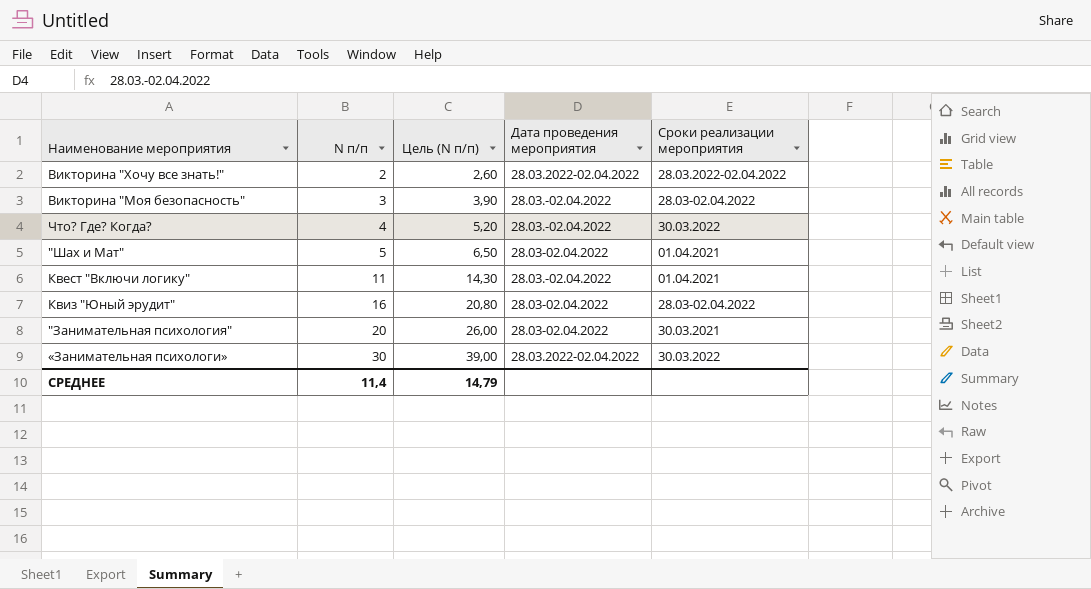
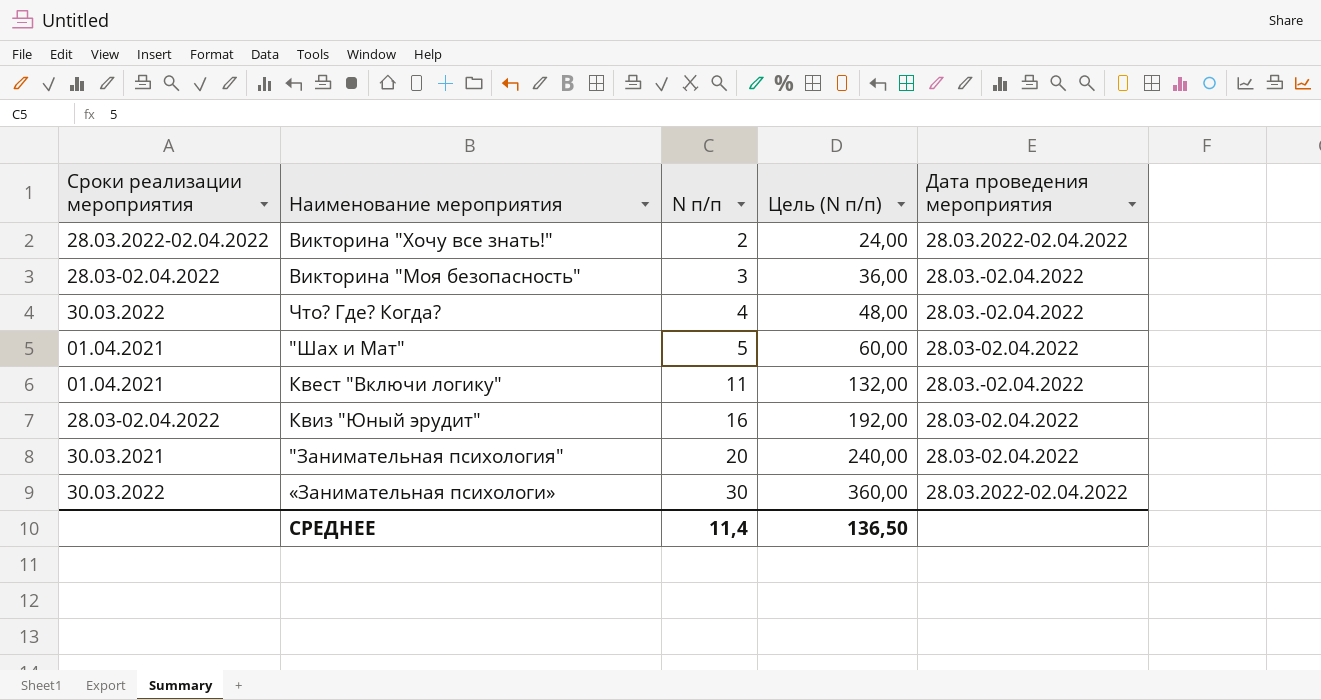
column Сроки реализации мероприятия | position: 5 -> 1
column Цель (N п/п) | formula: [N п/п] * 1,3 -> [N п/п] * 12
СРЕДНЕЕ | Цель (N п/п): 14,79 -> 136,50

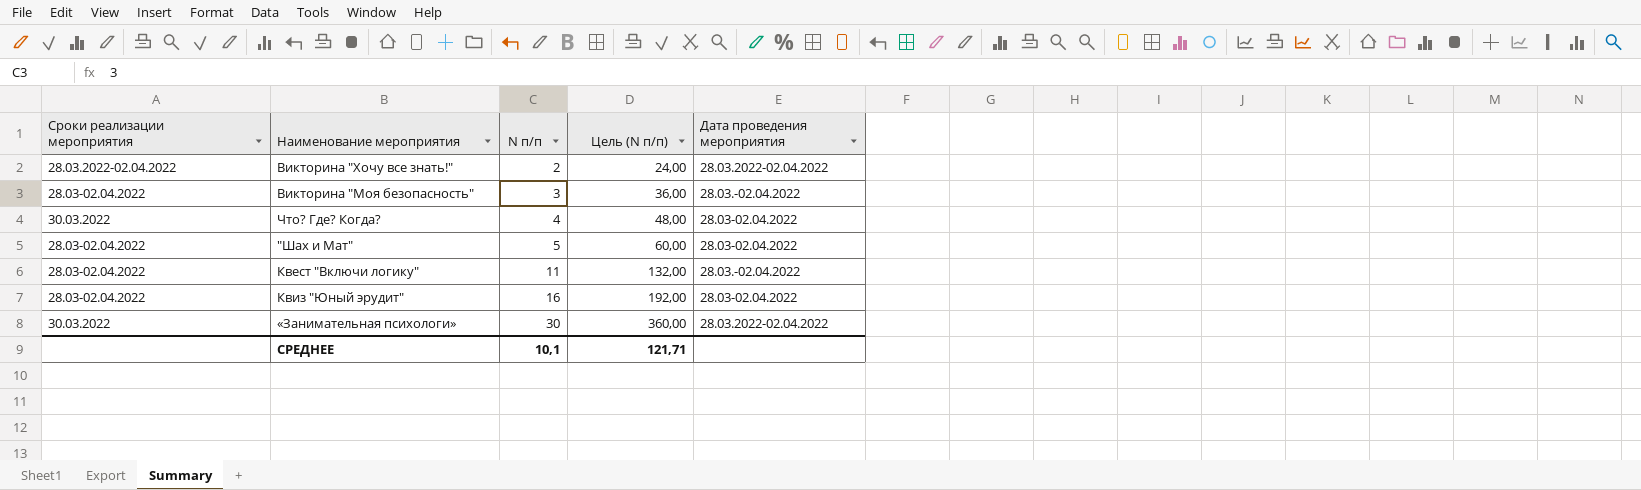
row "Занимательная психология": 30.03.2021 | 20 | 240,00 | 28.03-02.04.2022 -> none
Что? Где? Когда? | Дата проведения мероприятия: 28.03.-02.04.2022 -> 28.03-02.04.2022
"Шах и Мат" | Сроки реализации мероприятия: 01.04.2021 -> 28.03-02.04.2022
Квест "Включи логику" | Сроки реализации мероприятия: 01.04.2021 -> 28.03-02.04.2022
СРЕДНЕЕ | N п/п: 11,4 -> 10,1
СРЕДНЕЕ | Цель (N п/п): 136,50 -> 121,71

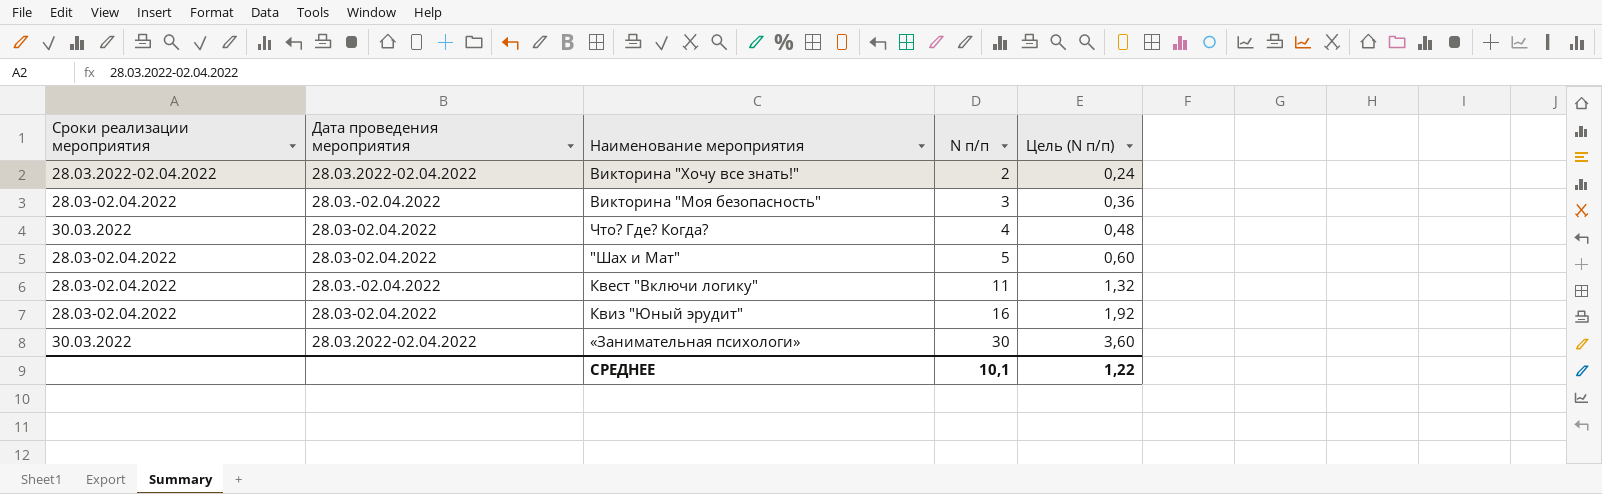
column Дата проведения мероприятия | position: 5 -> 2
column Цель (N п/п) | formula: [N п/п] * 12 -> [N п/п] * 0,12
СРЕДНЕЕ | Цель (N п/п): 121,71 -> 1,22

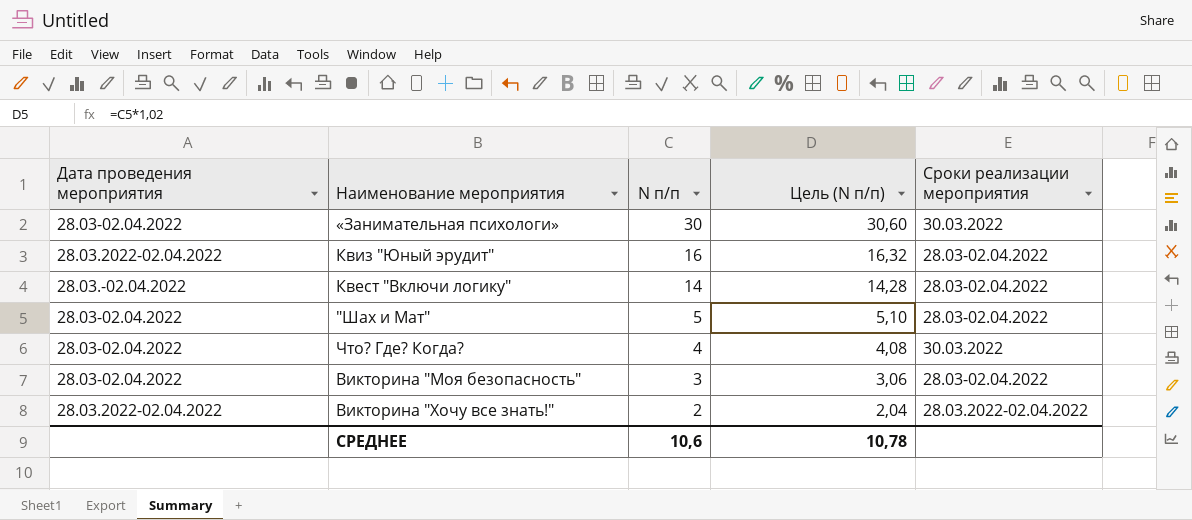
row order: N п/п ascending -> N п/п descending
column Цель (N п/п) | formula: [N п/п] * 0,12 -> [N п/п] * 1,02
column Сроки реализации мероприятия | position: 1 -> 5
«Занимательная психологи» | Дата проведения мероприятия: 28.03.2022-02.04.2022 -> 28.03-02.04.2022
Квиз "Юный эрудит" | Дата проведения мероприятия: 28.03-02.04.2022 -> 28.03.2022-02.04.2022
Квест "Включи логику" | N п/п: 11 -> 14
Викторина "Моя безопасность" | Дата проведения мероприятия: 28.03.-02.04.2022 -> 28.03-02.04.2022
СРЕДНЕЕ | N п/п: 10,1 -> 10,6
СРЕДНЕЕ | Цель (N п/п): 1,22 -> 10,78

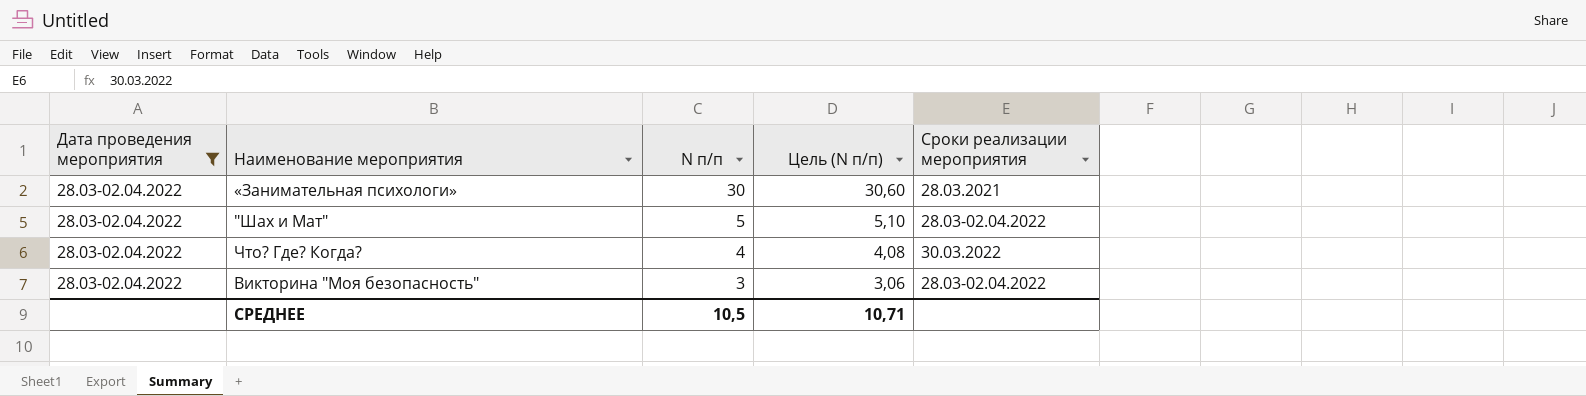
filter: none -> Дата проведения мероприятия = 28.03-02.04.2022
«Занимательная психологи» | Сроки реализации мероприятия: 30.03.2022 -> 28.03.2021
СРЕДНЕЕ | N п/п: 10,6 -> 10,5
СРЕДНЕЕ | Цель (N п/п): 10,78 -> 10,71

